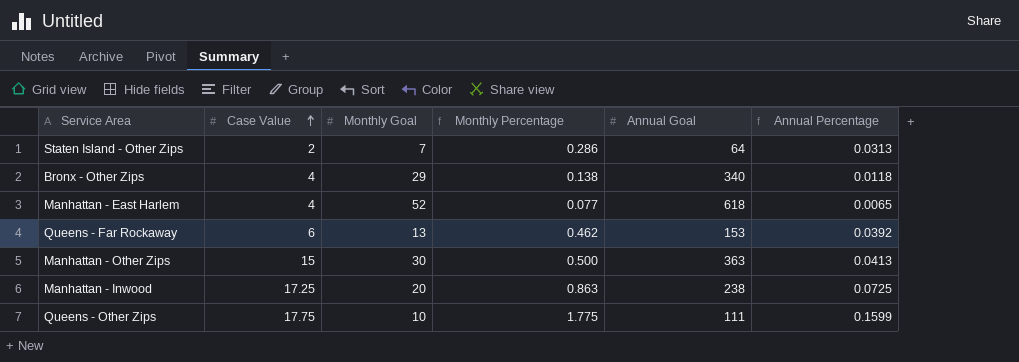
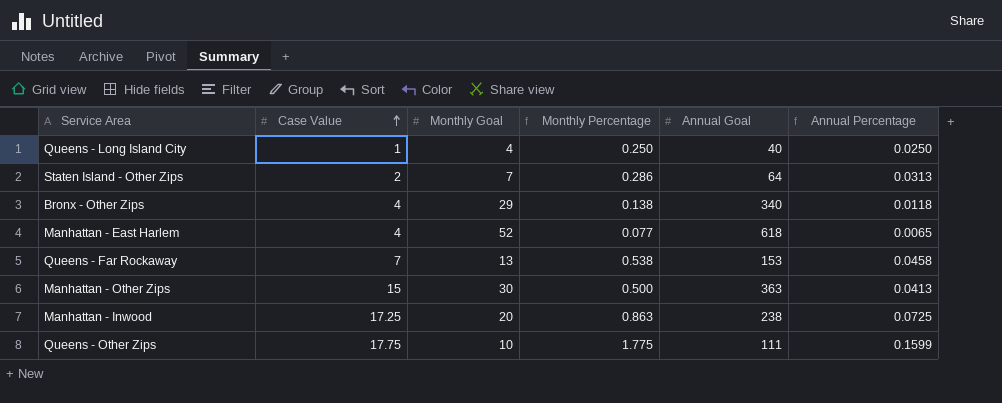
row Queens - Long Island City: none -> 1 | 4 | 0.250 | 40 | 0.0250
Queens - Far Rockaway | Case Value: 6 -> 7
Queens - Far Rockaway | Monthly Percentage: 0.462 -> 0.538
Queens - Far Rockaway | Annual Percentage: 0.0392 -> 0.0458

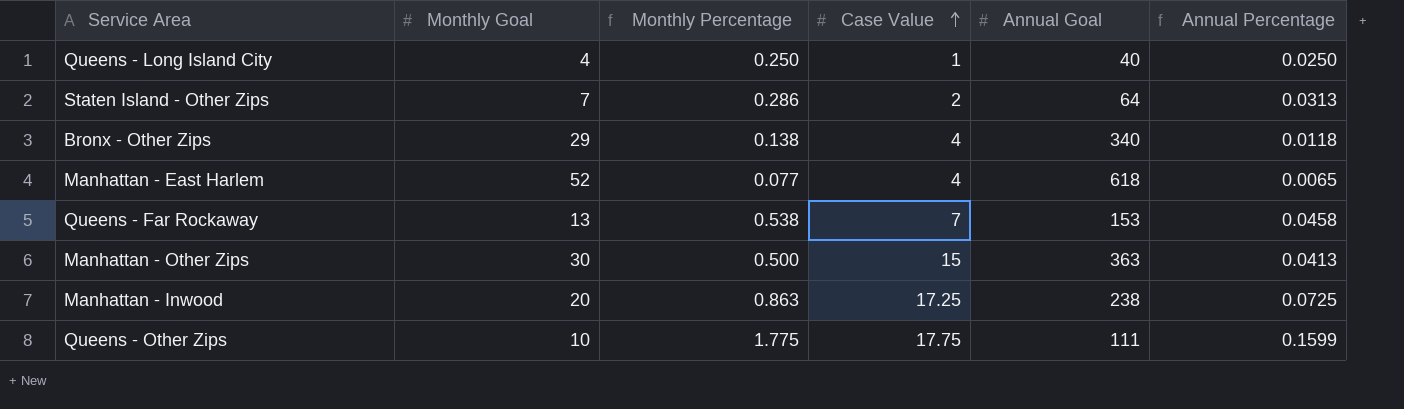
column Case Value | position: 2 -> 4

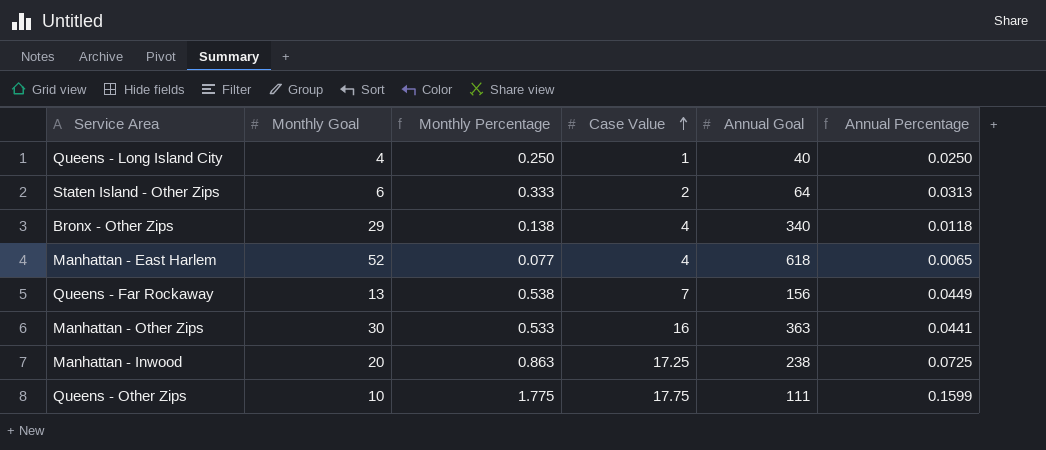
Staten Island - Other Zips | Monthly Goal: 7 -> 6
Staten Island - Other Zips | Monthly Percentage: 0.286 -> 0.333
Queens - Far Rockaway | Annual Goal: 153 -> 156
Queens - Far Rockaway | Annual Percentage: 0.0458 -> 0.0449
Manhattan - Other Zips | Monthly Percentage: 0.500 -> 0.533
Manhattan - Other Zips | Case Value: 15 -> 16
Manhattan - Other Zips | Annual Percentage: 0.0413 -> 0.0441

